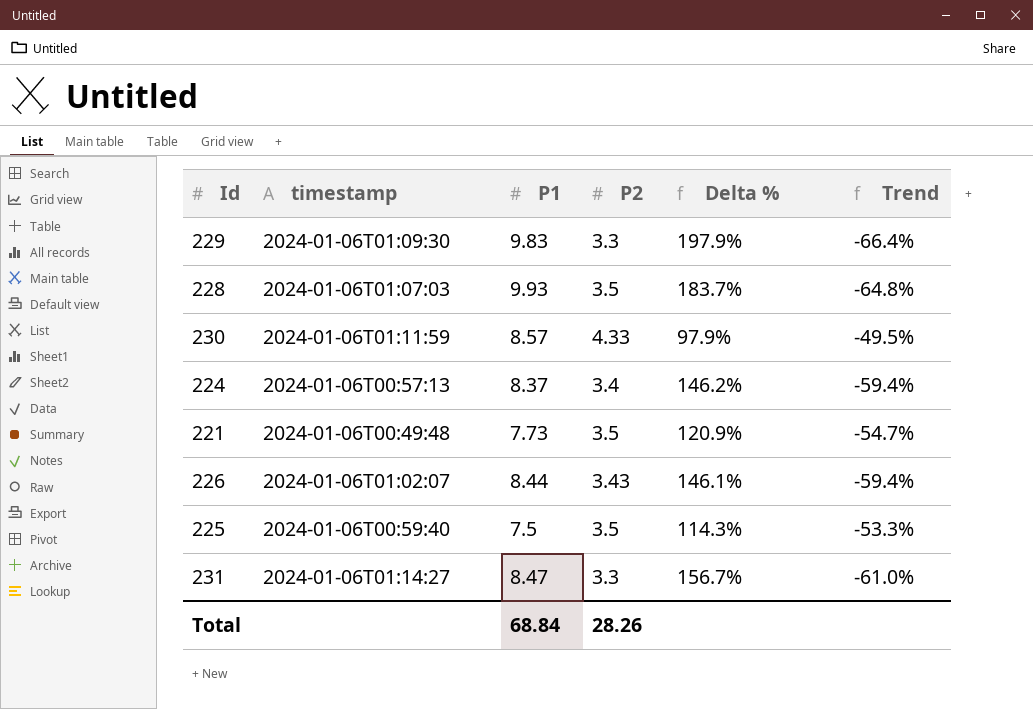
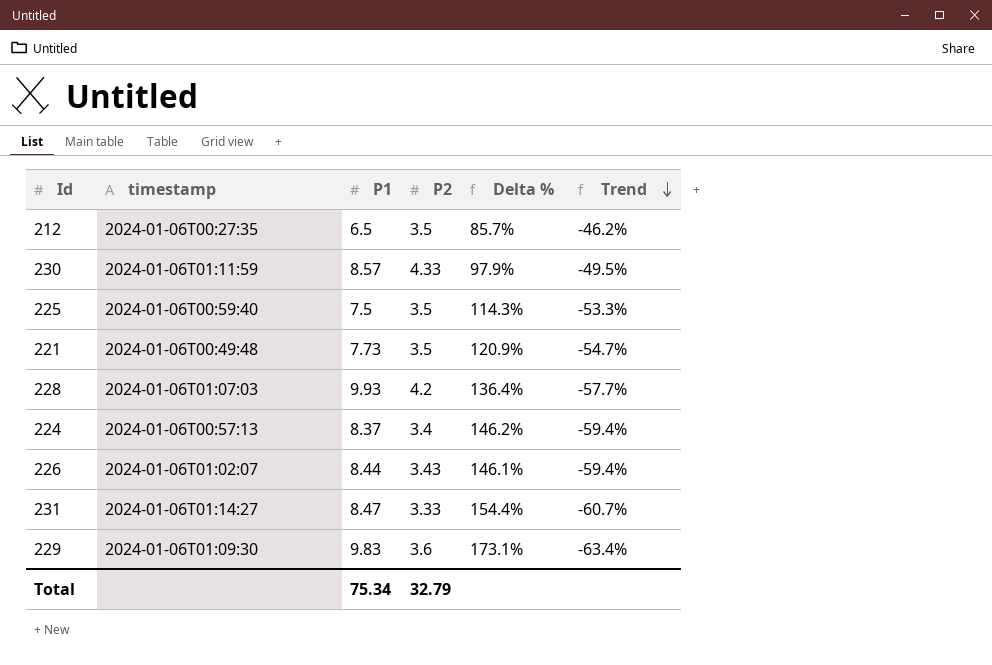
row order: none -> Trend descending
row 212: none -> 2024-01-06T00:27:35 | 6.5 | 3.5 | 85.7% | -46.2%
228 | P2: 3.5 -> 4.2
228 | Delta %: 183.7% -> 136.4%
228 | Trend: -64.8% -> -57.7%
231 | P2: 3.3 -> 3.33
231 | Delta %: 156.7% -> 154.4%
231 | Trend: -61.0% -> -60.7%
229 | P2: 3.3 -> 3.6
229 | Delta %: 197.9% -> 173.1%
229 | Trend: -66.4% -> -63.4%
Total | P1: 68.84 -> 75.34
Total | P2: 28.26 -> 32.79

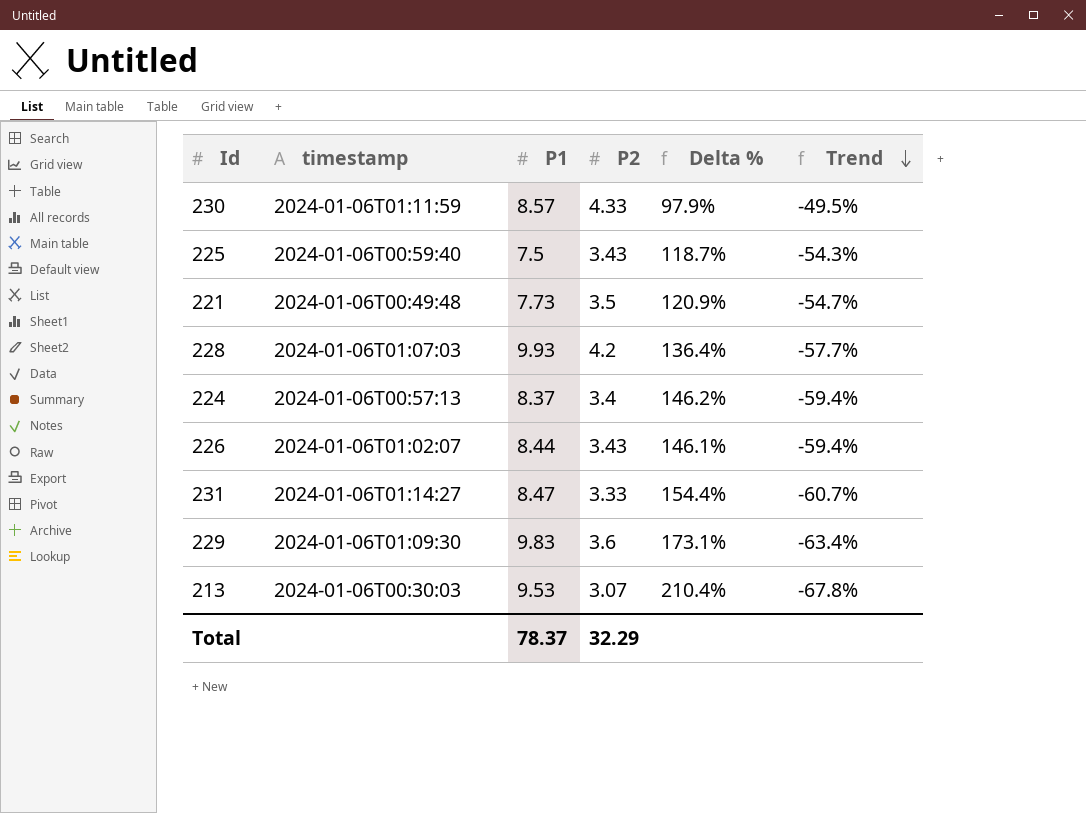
row 212: 2024-01-06T00:27:35 | 6.5 | 3.5 | 85.7% | -46.2% -> none
225 | P2: 3.5 -> 3.43
225 | Delta %: 114.3% -> 118.7%
225 | Trend: -53.3% -> -54.3%
row 213: none -> 2024-01-06T00:30:03 | 9.53 | 3.07 | 210.4% | -67.8%
Total | P1: 75.34 -> 78.37
Total | P2: 32.79 -> 32.29

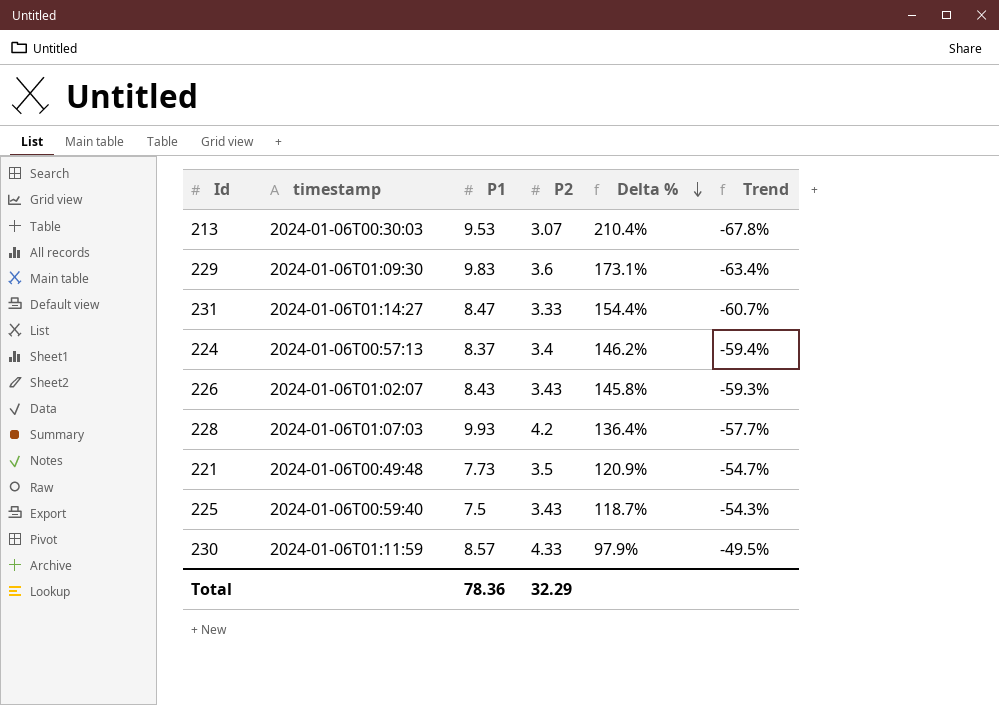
row order: Trend descending -> Delta % descending
226 | P1: 8.44 -> 8.43
226 | Delta %: 146.1% -> 145.8%
226 | Trend: -59.4% -> -59.3%
Total | P1: 78.37 -> 78.36

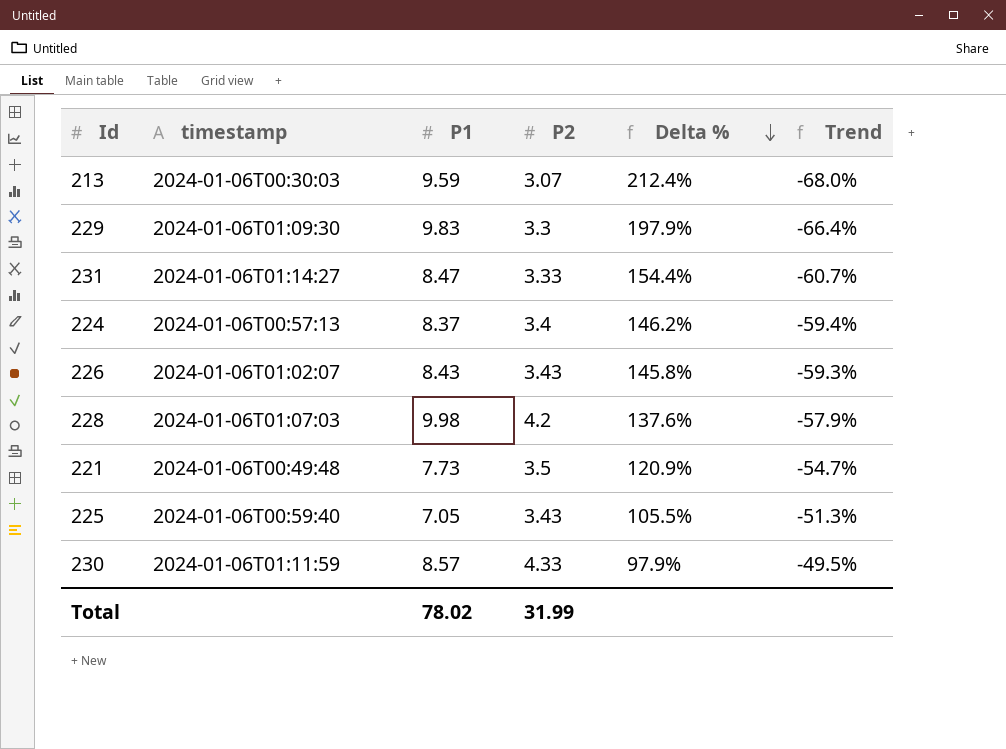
213 | P1: 9.53 -> 9.59
213 | Delta %: 210.4% -> 212.4%
213 | Trend: -67.8% -> -68.0%
229 | P2: 3.6 -> 3.3
229 | Delta %: 173.1% -> 197.9%
229 | Trend: -63.4% -> -66.4%
228 | P1: 9.93 -> 9.98
228 | Delta %: 136.4% -> 137.6%
228 | Trend: -57.7% -> -57.9%
225 | P1: 7.5 -> 7.05
225 | Delta %: 118.7% -> 105.5%
225 | Trend: -54.3% -> -51.3%
Total | P1: 78.36 -> 78.02
Total | P2: 32.29 -> 31.99

